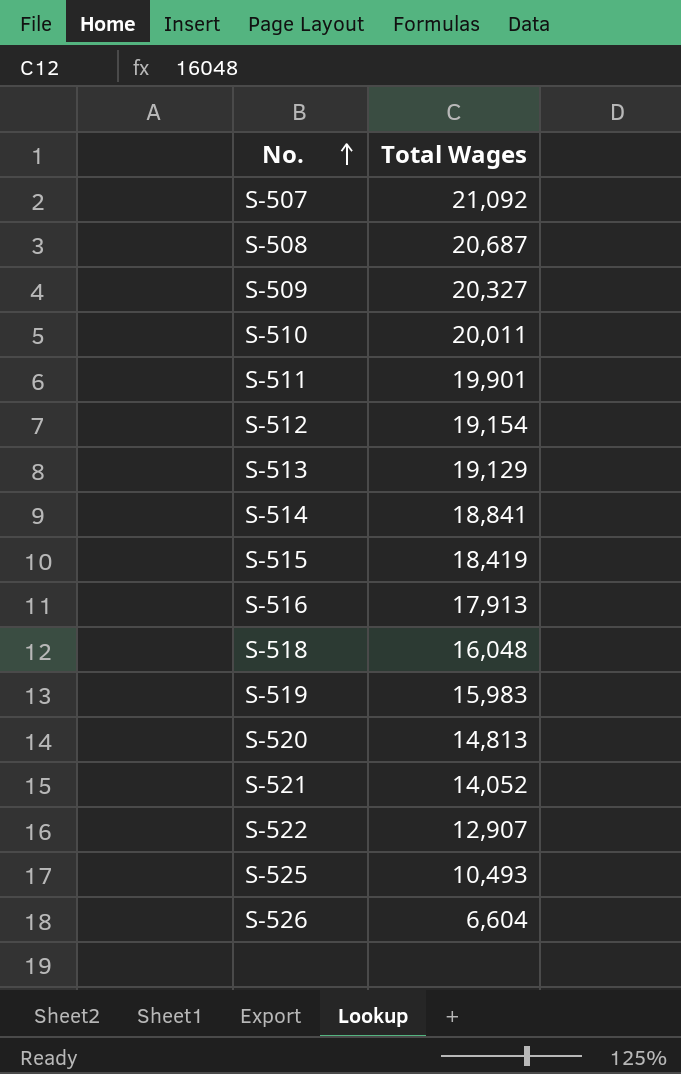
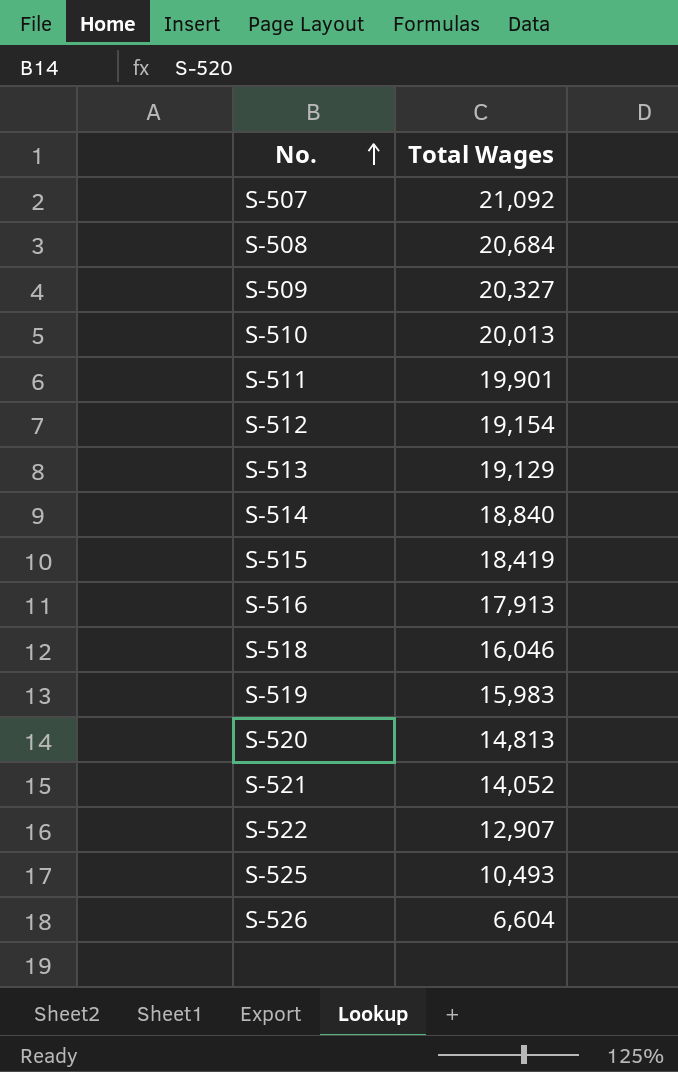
S-508 | Total Wages: 20,687 -> 20,684
S-510 | Total Wages: 20,011 -> 20,013
S-514 | Total Wages: 18,841 -> 18,840
S-518 | Total Wages: 16,048 -> 16,046

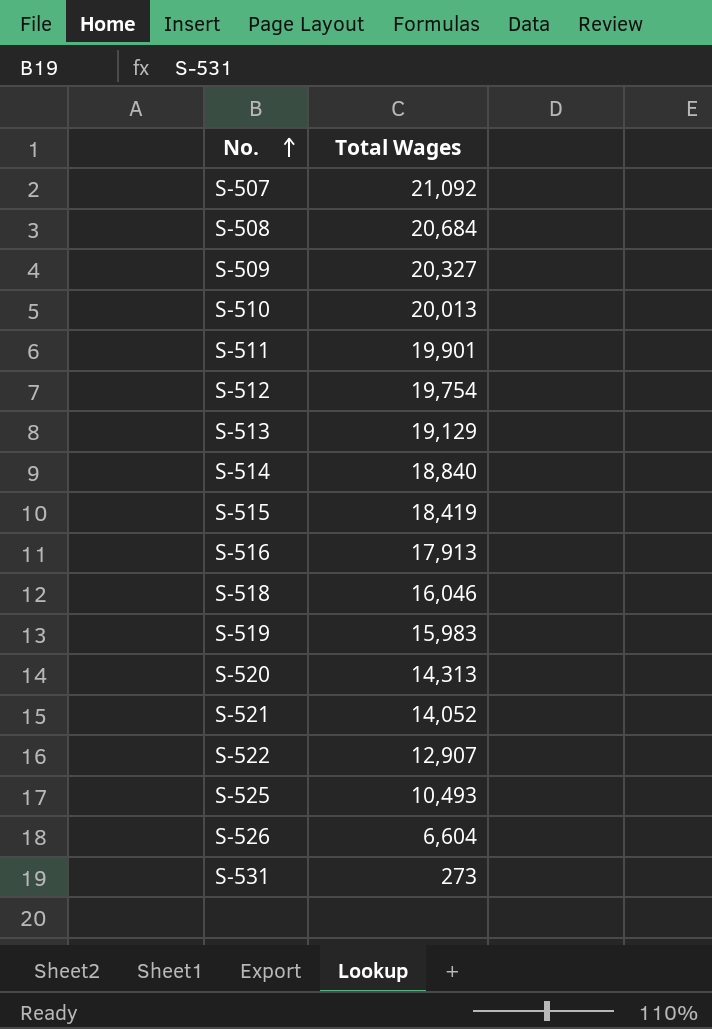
S-512 | Total Wages: 19,154 -> 19,754
S-520 | Total Wages: 14,813 -> 14,313
row S-531: none -> 273

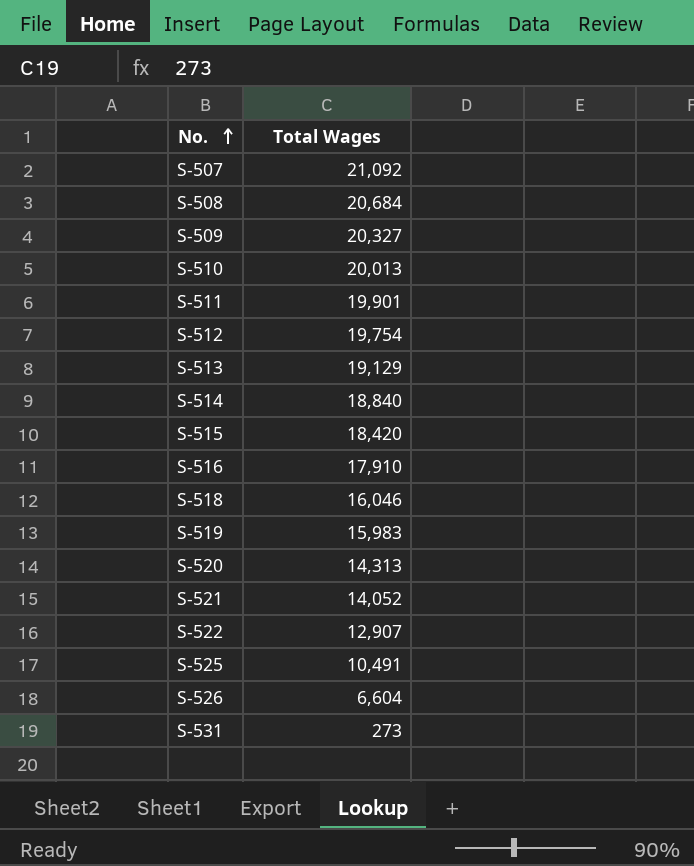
S-515 | Total Wages: 18,419 -> 18,420
S-516 | Total Wages: 17,913 -> 17,910
S-525 | Total Wages: 10,493 -> 10,491

